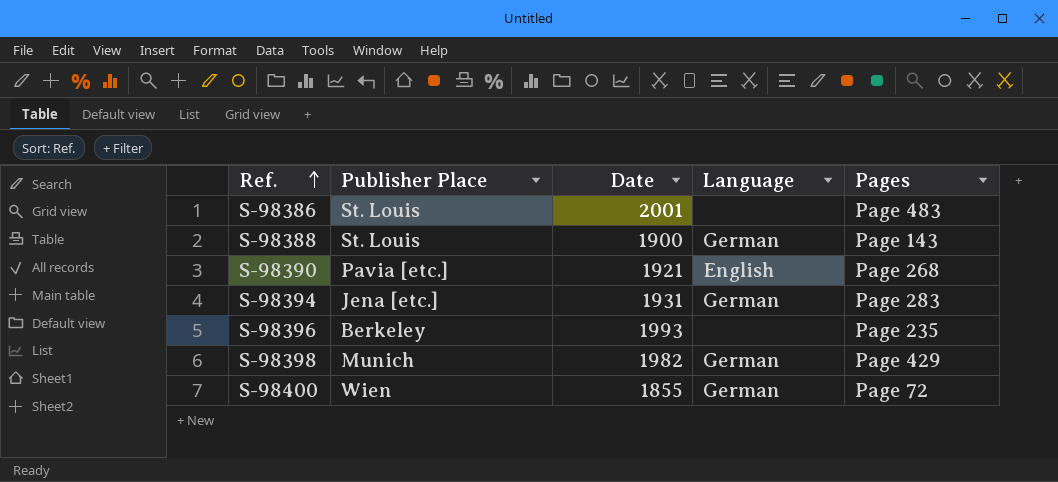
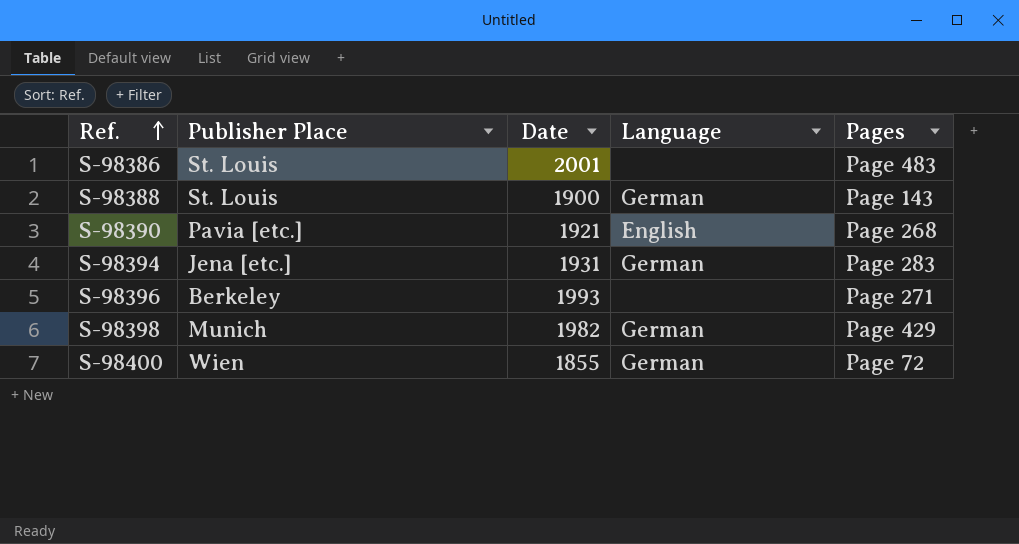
S-98396 | Pages: Page 235 -> Page 271

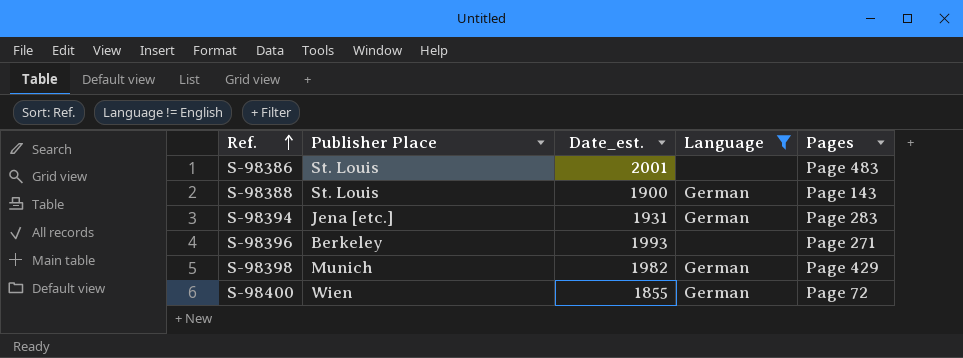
filter: none -> Language != English
column name: Date -> Date_est.

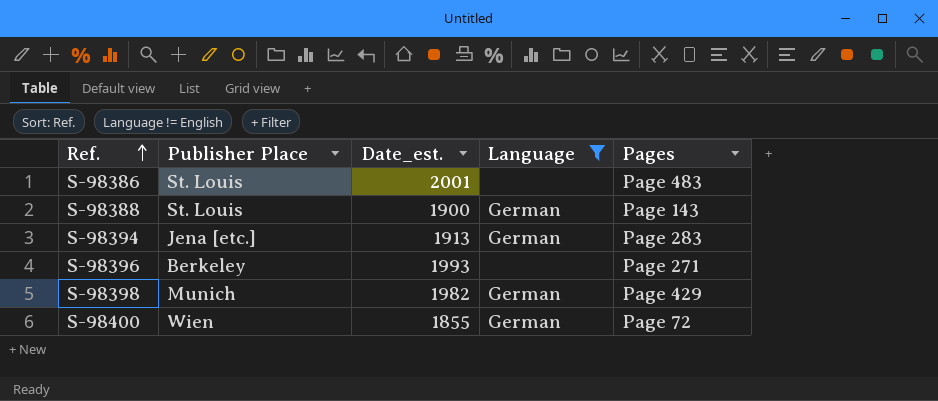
S-98394 | Date_est.: 1931 -> 1913

